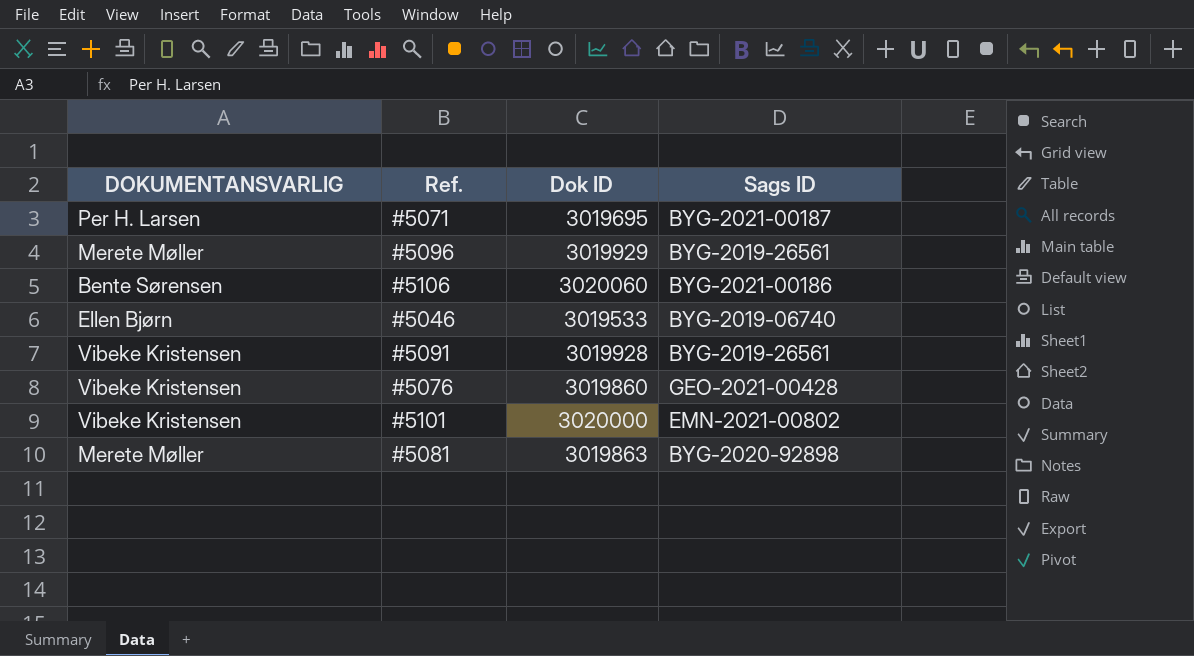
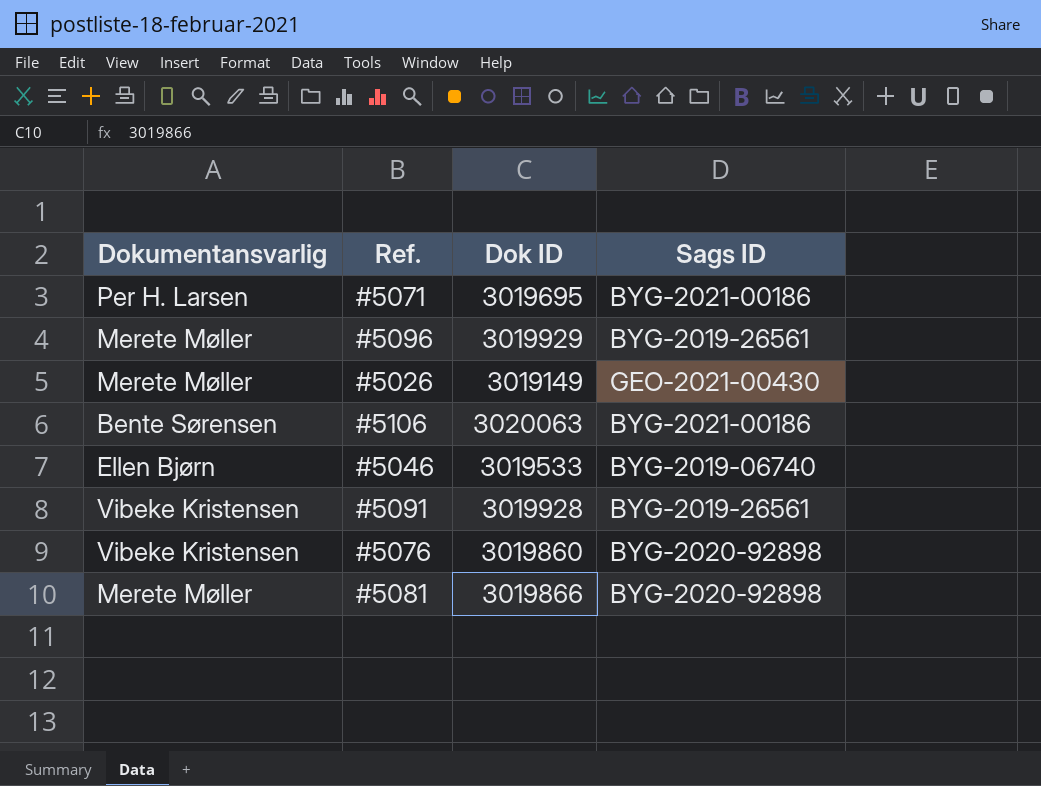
column name: DOKUMENTANSVARLIG -> Dokumentansvarlig
row #5101: Vibeke Kristensen | 3020000 | EMN-2021-00802 -> none
#5071 | Sags ID: BYG-2021-00187 -> BYG-2021-00186
row #5026: none -> Merete Møller | 3019149 | GEO-2021-00430
#5106 | Dok ID: 3020060 -> 3020063
#5076 | Sags ID: GEO-2021-00428 -> BYG-2020-92898
#5081 | Dok ID: 3019863 -> 3019866

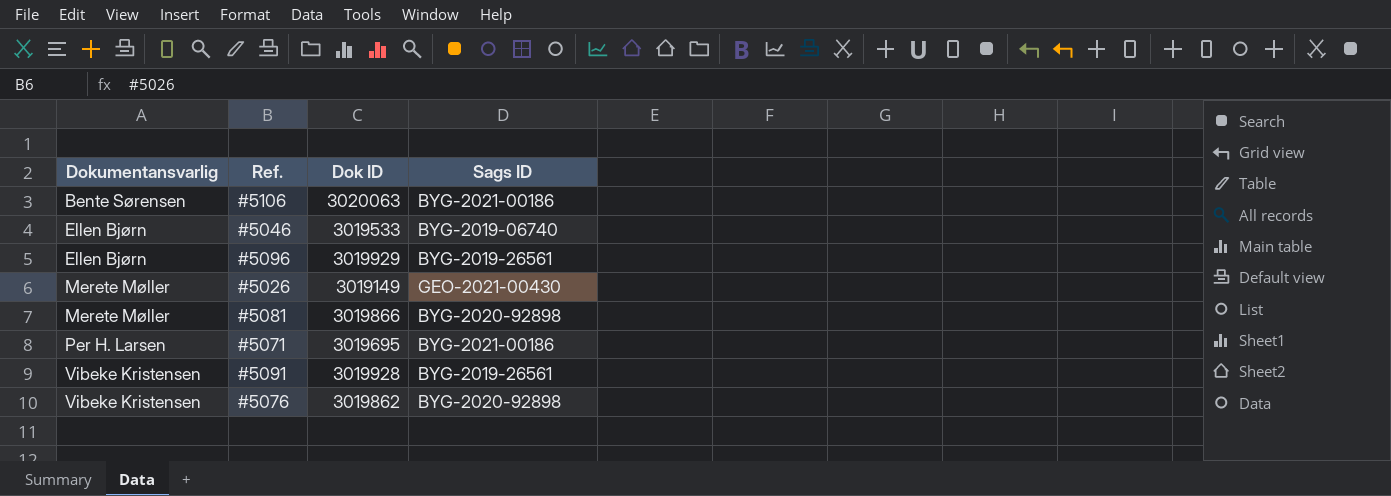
row order: none -> Dokumentansvarlig ascending
#5096 | Dokumentansvarlig: Merete Møller -> Ellen Bjørn
#5076 | Dok ID: 3019860 -> 3019862

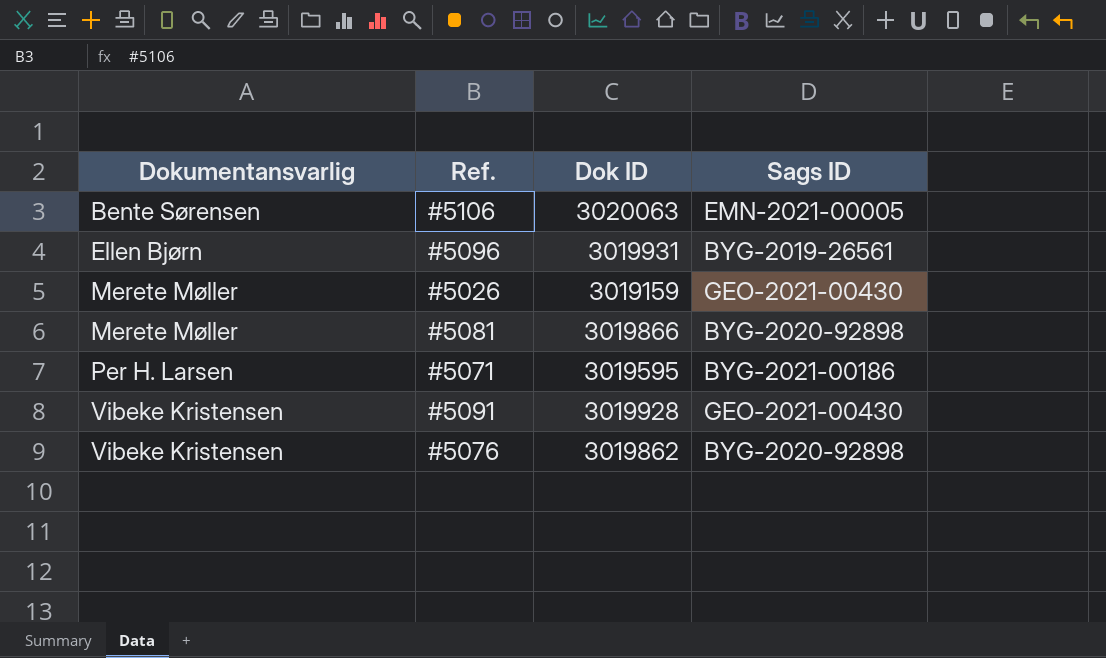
row #5046: Ellen Bjørn | 3019533 | BYG-2019-06740 -> none
#5106 | Sags ID: BYG-2021-00186 -> EMN-2021-00005
#5096 | Dok ID: 3019929 -> 3019931
#5026 | Dok ID: 3019149 -> 3019159
#5071 | Dok ID: 3019695 -> 3019595
#5091 | Sags ID: BYG-2019-26561 -> GEO-2021-00430

